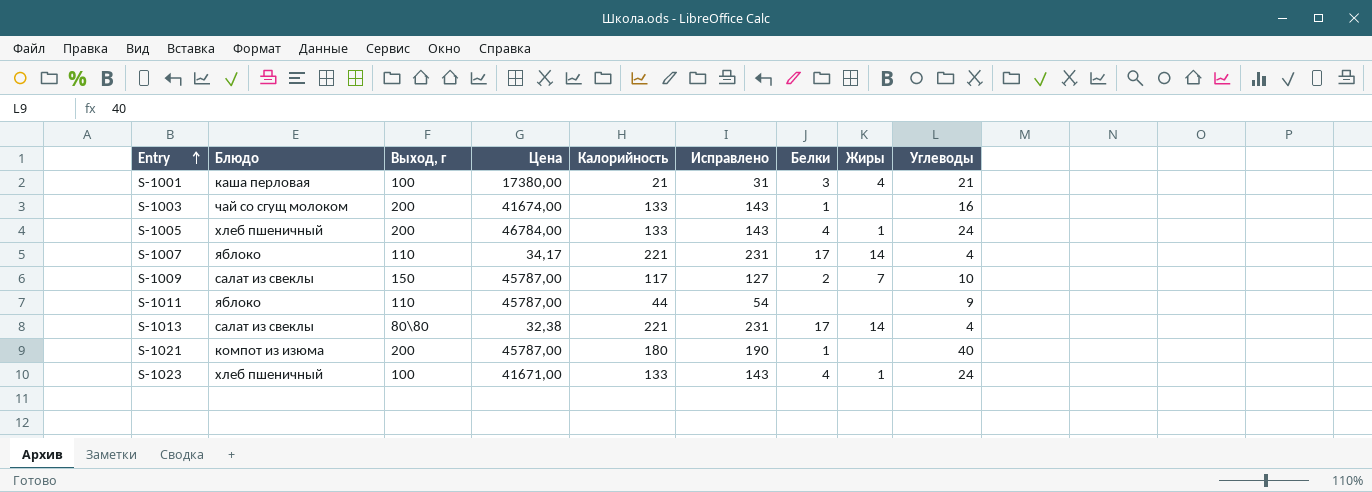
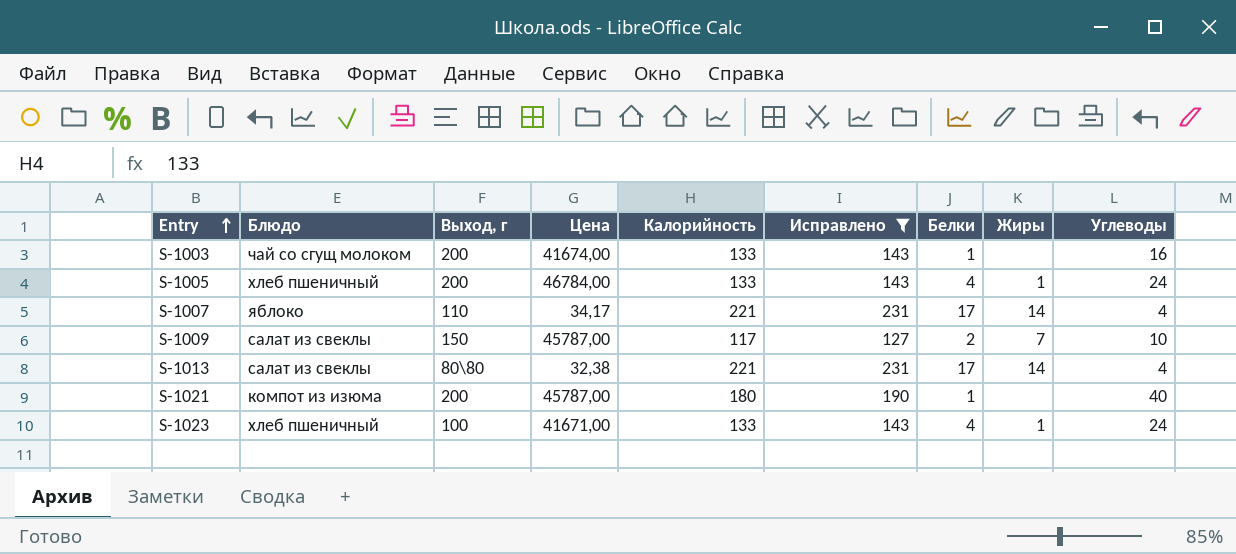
filter: none -> Исправлено >= 127

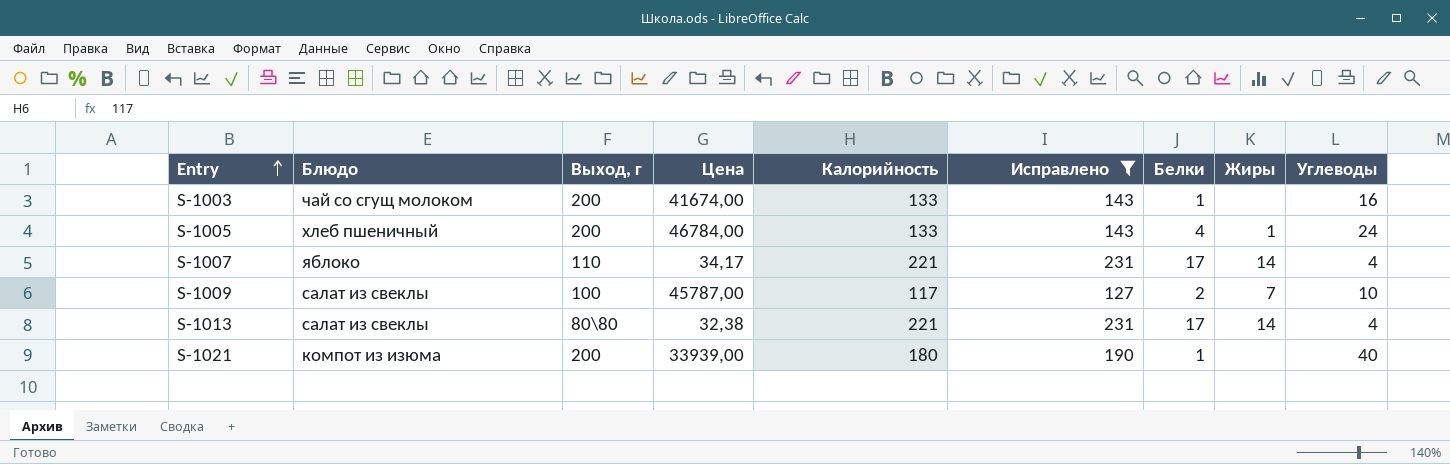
row S-1023: хлеб пшеничный | 100 | 41671,00 | 133 | 143 | 4 | 1 | 24 -> none
S-1009 | Выход, г: 150 -> 100
S-1021 | Цена: 45787,00 -> 33939,00

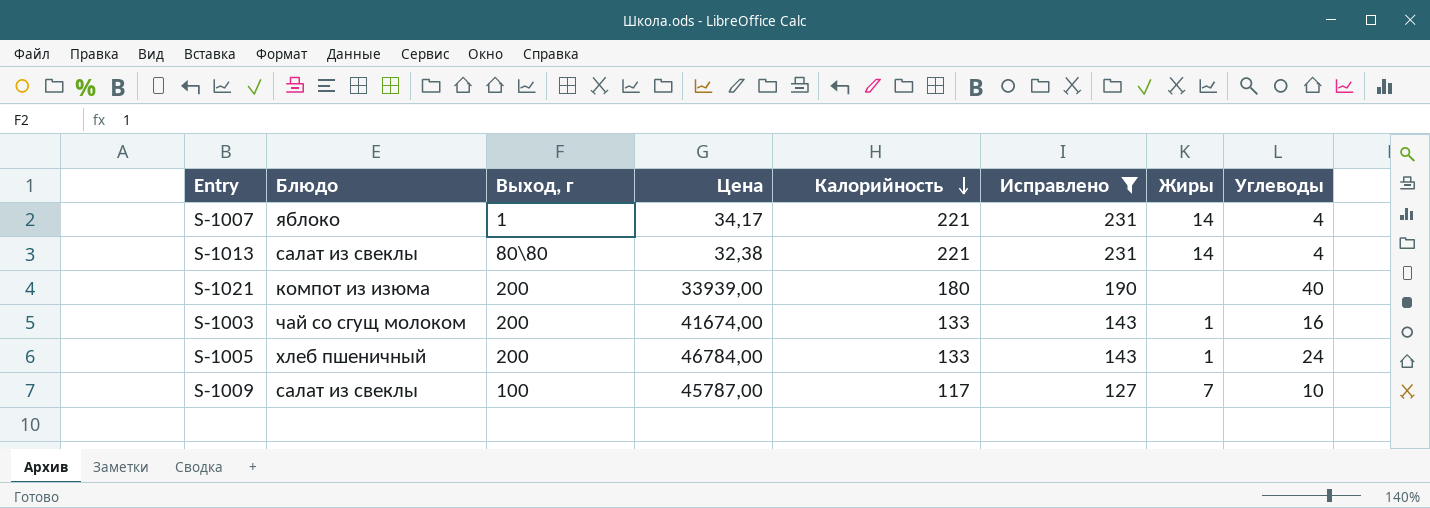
row order: Entry ascending -> Калорийность descending
column Белки | position: 7 -> none
S-1007 | Выход, г: 110 -> 1
S-1003 | Жиры: none -> 1

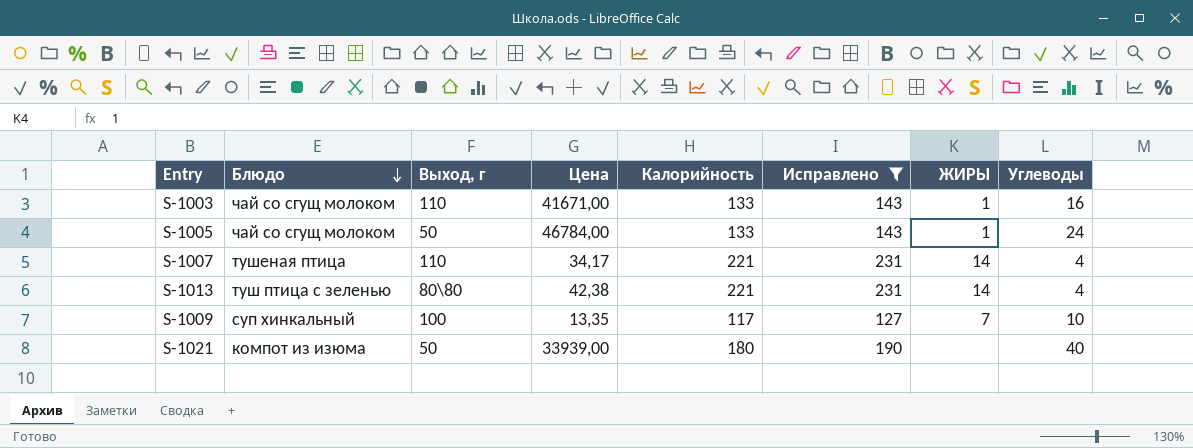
row order: Калорийность descending -> Блюдо descending
column name: Жиры -> ЖИРЫ
S-1003 | Выход, г: 200 -> 110
S-1003 | Цена: 41674,00 -> 41671,00
S-1005 | Блюдо: хлеб пшеничный -> чай со сгущ молоком
S-1005 | Выход, г: 200 -> 50
S-1007 | Блюдо: яблоко -> тушеная птица
S-1007 | Выход, г: 1 -> 110
S-1013 | Блюдо: салат из свеклы -> туш птица с зеленью
S-1013 | Цена: 32,38 -> 42,38
S-1009 | Блюдо: салат из свеклы -> суп хинкальный
S-1009 | Цена: 45787,00 -> 13,35
S-1021 | Выход, г: 200 -> 50

